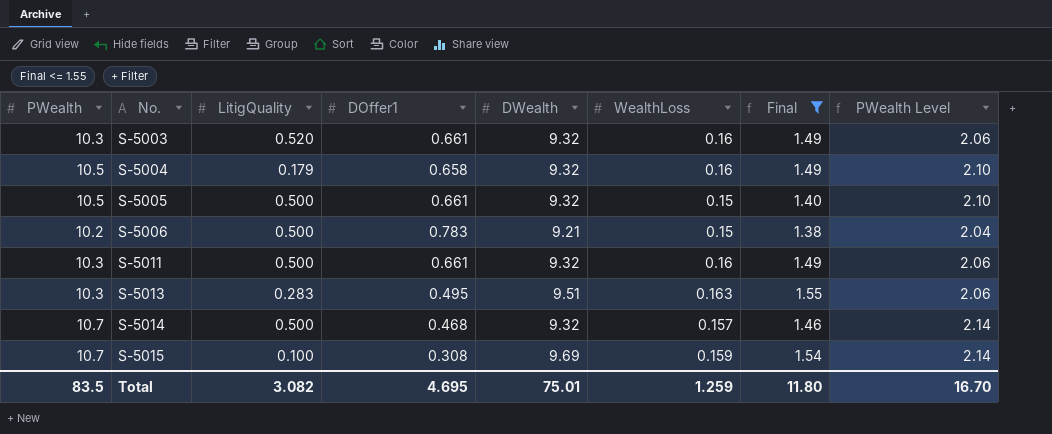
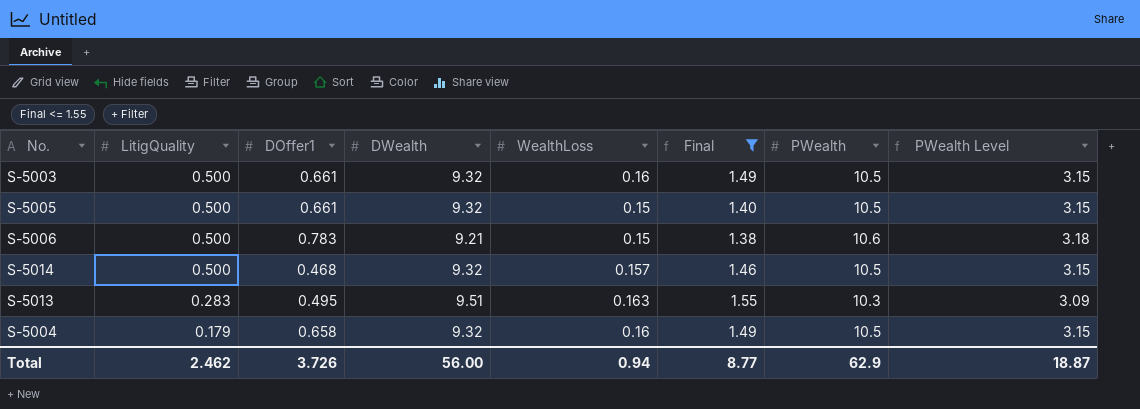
row order: No. ascending -> LitigQuality descending
column PWealth | position: 1 -> 7
column PWealth Level | formula: [PWealth] * 0.2 -> [PWealth] * 0.3
row S-5011: 10.3 | 0.500 | 0.661 | 9.32 | 0.16 | 1.49 | 2.06 -> none
row S-5015: 10.7 | 0.100 | 0.308 | 9.69 | 0.159 | 1.54 | 2.14 -> none
S-5003 | LitigQuality: 0.520 -> 0.500
S-5003 | PWealth: 10.3 -> 10.5
S-5006 | PWealth: 10.2 -> 10.6
S-5014 | PWealth: 10.7 -> 10.5
Total | LitigQuality: 3.082 -> 2.462
Total | DOffer1: 4.695 -> 3.726
Total | DWealth: 75.01 -> 56.00
Total | WealthLoss: 1.259 -> 0.94
Total | Final: 11.80 -> 8.77
Total | PWealth: 83.5 -> 62.9
Total | PWealth Level: 16.70 -> 18.87

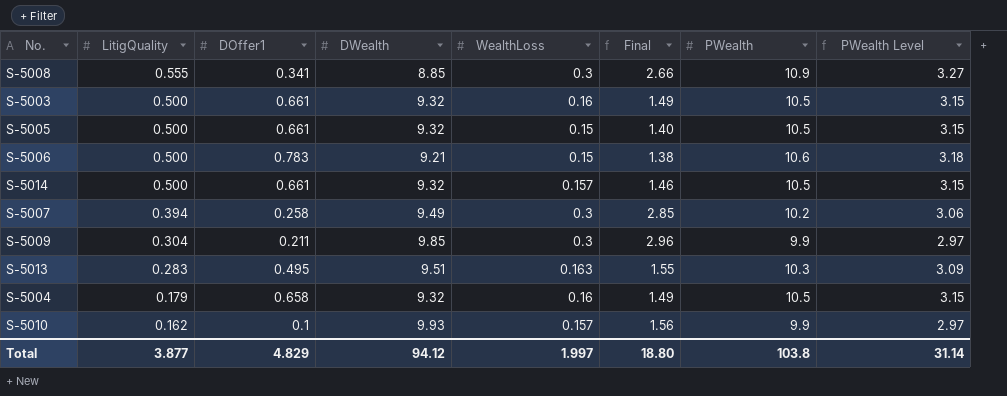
filter: Final <= 1.55 -> none
S-5014 | DOffer1: 0.468 -> 0.661
Total | LitigQuality: 2.462 -> 3.877
Total | DOffer1: 3.726 -> 4.829
Total | DWealth: 56.00 -> 94.12
Total | WealthLoss: 0.94 -> 1.997
Total | Final: 8.77 -> 18.80
Total | PWealth: 62.9 -> 103.8
Total | PWealth Level: 18.87 -> 31.14

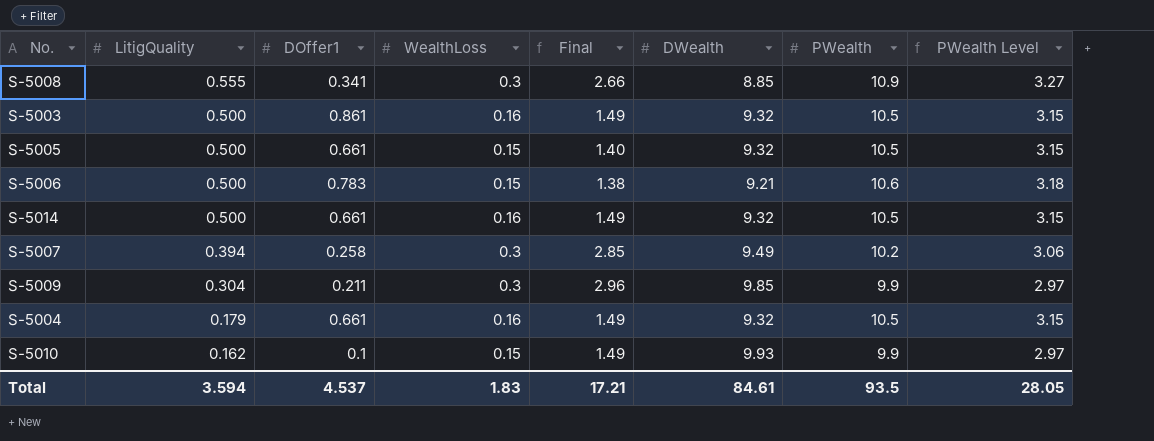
column DWealth | position: 4 -> 6
row S-5013: 0.283 | 0.495 | 9.51 | 0.163 | 1.55 | 10.3 | 3.09 -> none
S-5003 | DOffer1: 0.661 -> 0.861
S-5014 | WealthLoss: 0.157 -> 0.16
S-5014 | Final: 1.46 -> 1.49
S-5004 | DOffer1: 0.658 -> 0.661
S-5010 | WealthLoss: 0.157 -> 0.15
S-5010 | Final: 1.56 -> 1.49
Total | LitigQuality: 3.877 -> 3.594
Total | DOffer1: 4.829 -> 4.537
Total | WealthLoss: 1.997 -> 1.83
Total | Final: 18.80 -> 17.21
Total | DWealth: 94.12 -> 84.61
Total | PWealth: 103.8 -> 93.5
Total | PWealth Level: 31.14 -> 28.05

